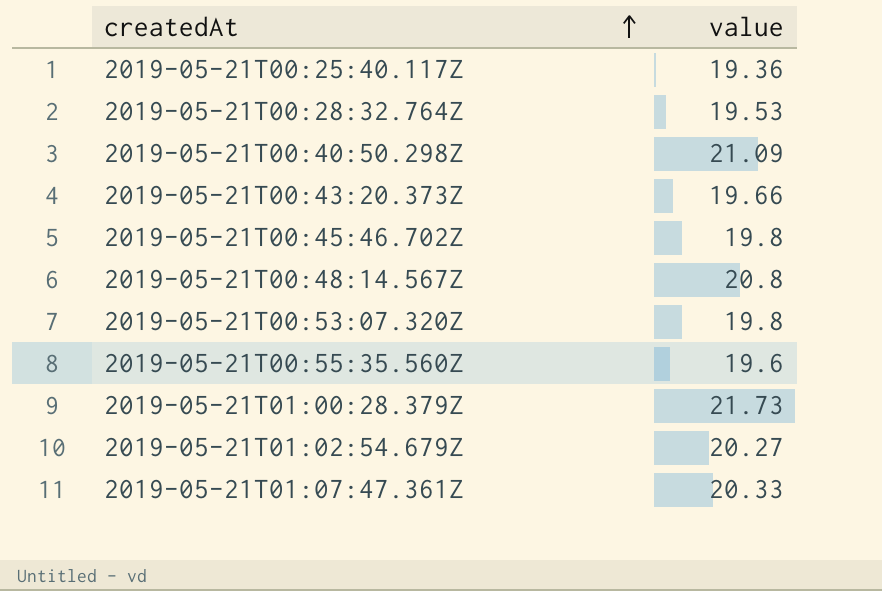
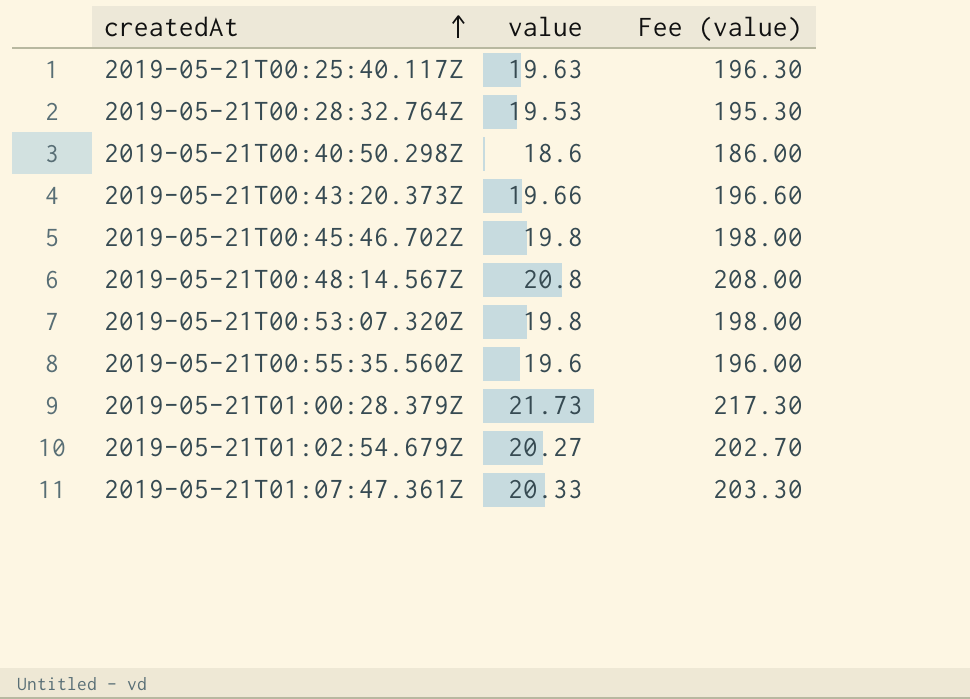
column Fee (value) | formula: none -> [value] * 10
2019-05-21T00:25:40.117Z | value: 19.36 -> 19.63
2019-05-21T00:40:50.298Z | value: 21.09 -> 18.6

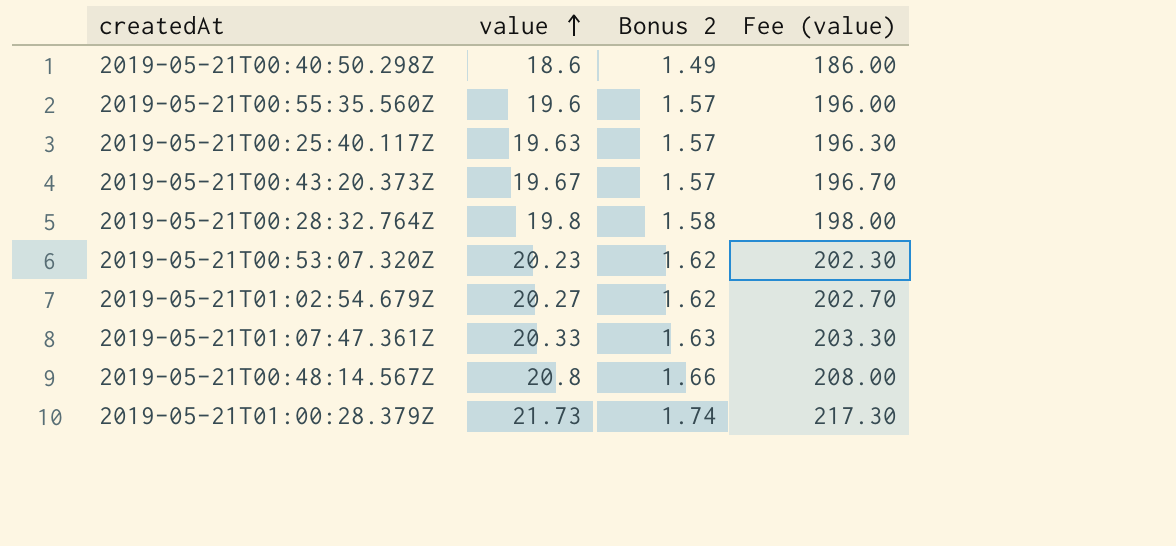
row order: createdAt ascending -> value ascending
column Bonus 2 | formula: none -> [value] * 0.08
row 2019-05-21T00:45:46.702Z: 19.8 | 198.00 -> none
2019-05-21T00:43:20.373Z | value: 19.66 -> 19.67
2019-05-21T00:43:20.373Z | Fee (value): 196.60 -> 196.70
2019-05-21T00:28:32.764Z | value: 19.53 -> 19.8
2019-05-21T00:28:32.764Z | Fee (value): 195.30 -> 198.00
2019-05-21T00:53:07.320Z | value: 19.8 -> 20.23
2019-05-21T00:53:07.320Z | Fee (value): 198.00 -> 202.30

